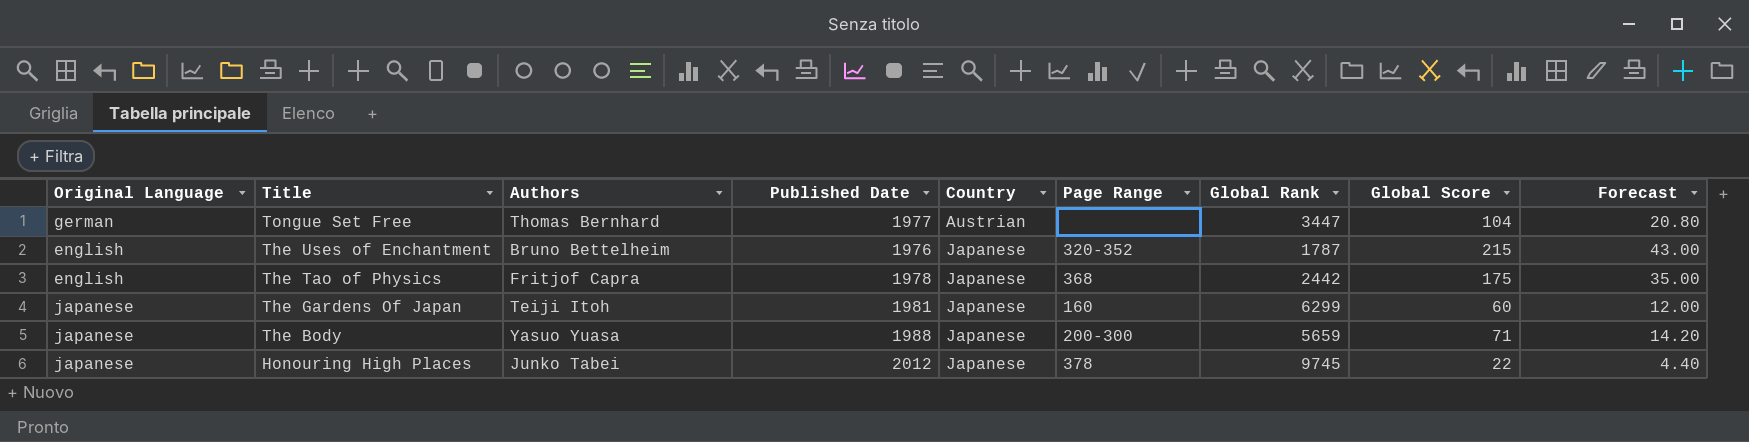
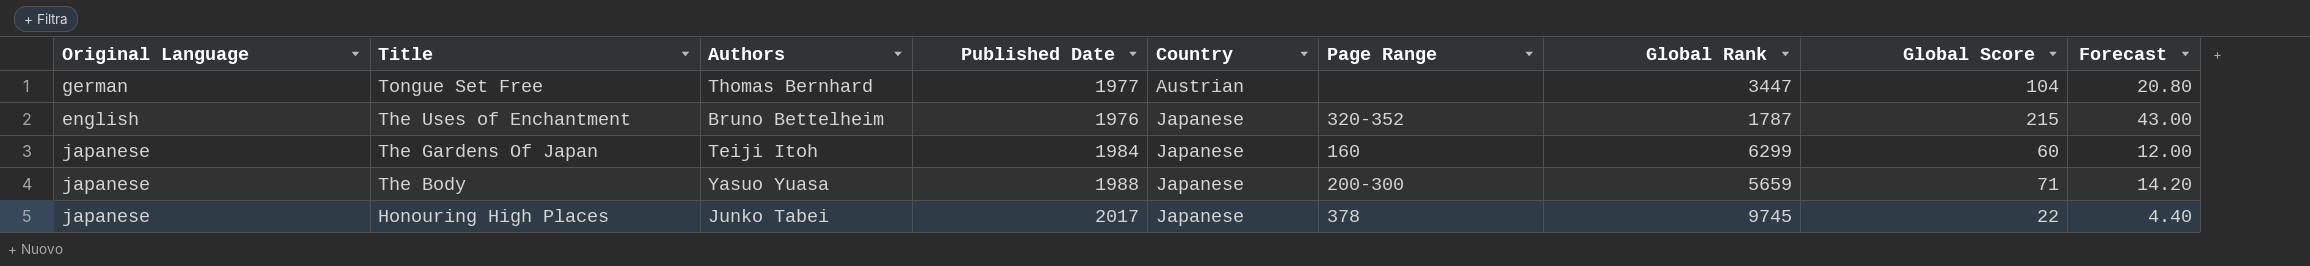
row The Tao of Physics: english | Fritjof Capra | 1978 | Japanese | 368 | 2442 | 175 | 35.00 -> none
The Gardens Of Japan | Published Date: 1981 -> 1984
Honouring High Places | Published Date: 2012 -> 2017

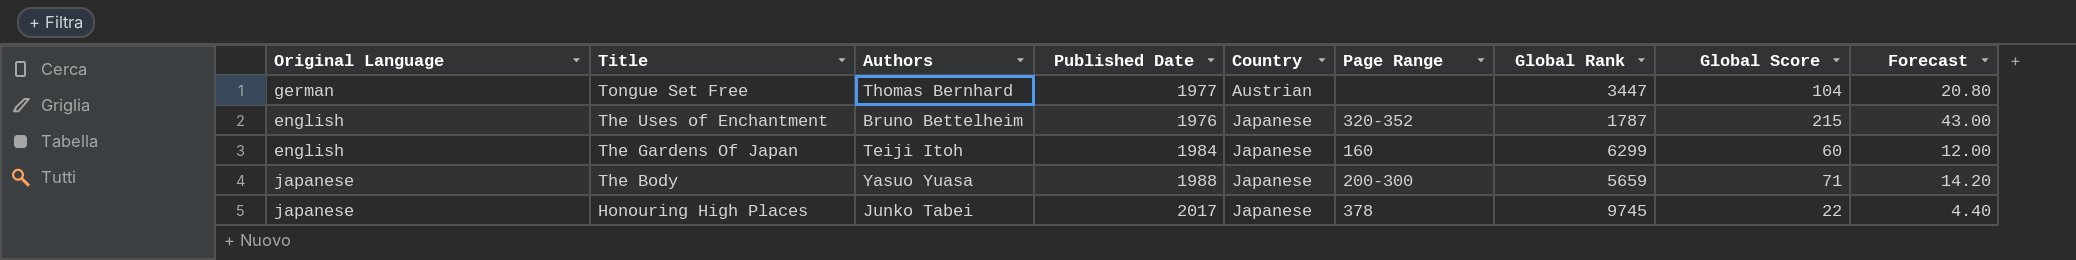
The Gardens Of Japan | Original Language: japanese -> english

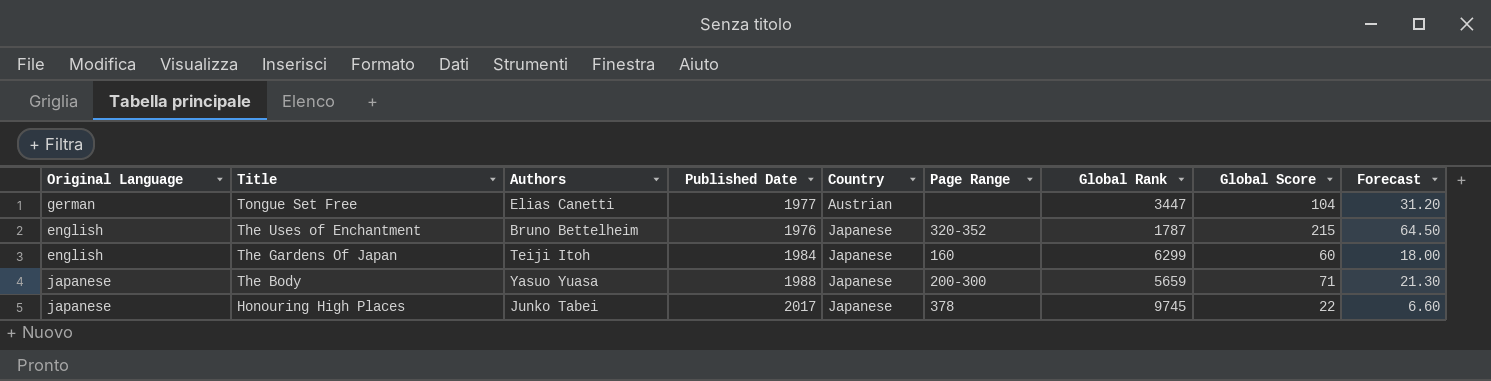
column Forecast | formula: [Global Score] * 0.2 -> [Global Score] * 0.3
Tongue Set Free | Authors: Thomas Bernhard -> Elias Canetti

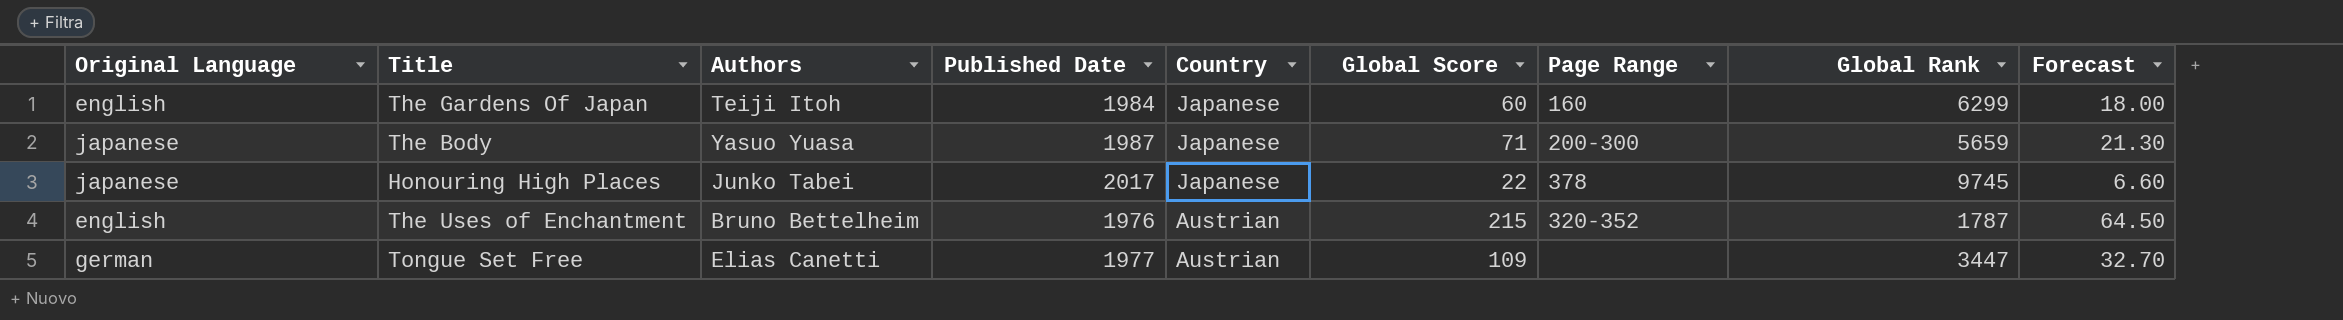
row order: Title descending -> Country descending
column Global Score | position: 8 -> 6
The Body | Published Date: 1988 -> 1987
The Uses of Enchantment | Country: Japanese -> Austrian
Tongue Set Free | Global Score: 104 -> 109
Tongue Set Free | Forecast: 31.20 -> 32.70

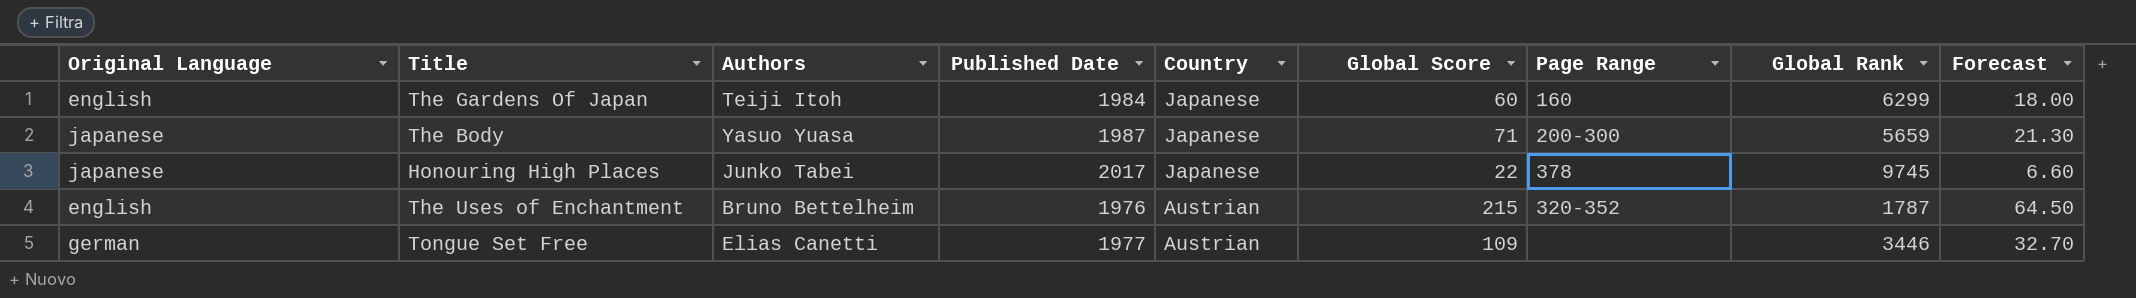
Tongue Set Free | Global Rank: 3447 -> 3446

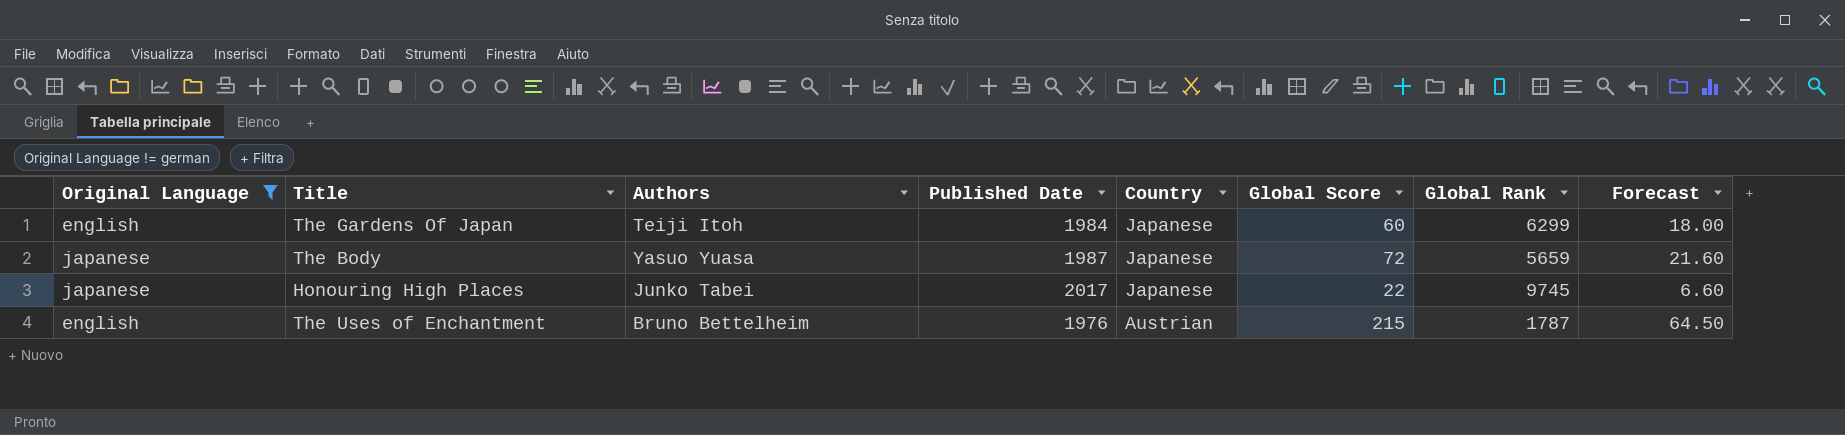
filter: none -> Original Language != german
column Page Range | position: 7 -> none
The Body | Global Score: 71 -> 72
The Body | Forecast: 21.30 -> 21.60

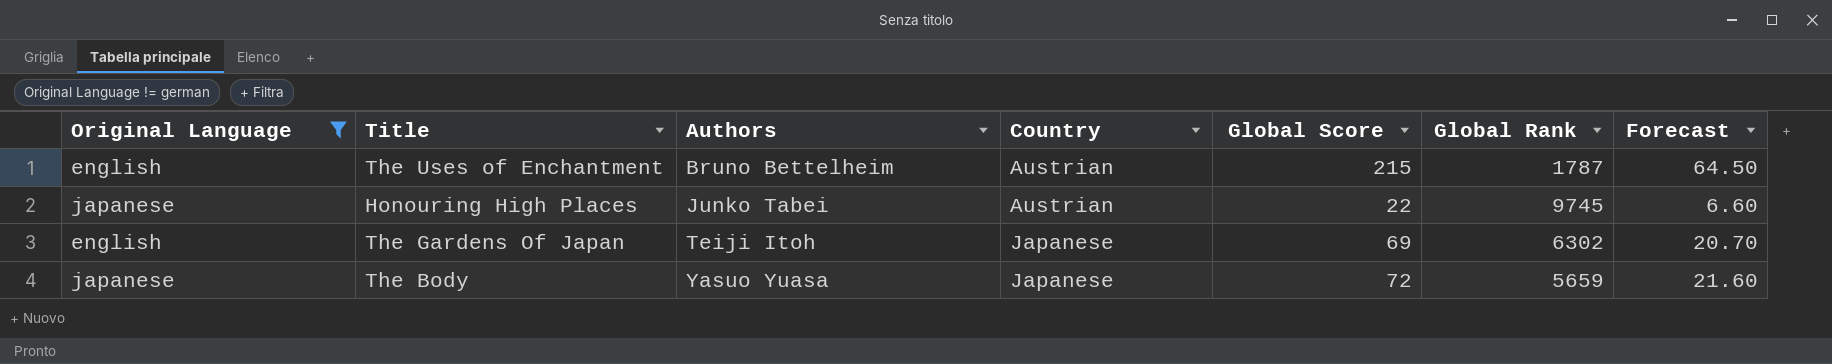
row order: Country descending -> Authors ascending
column Published Date | position: 4 -> none
Honouring High Places | Country: Japanese -> Austrian
The Gardens Of Japan | Global Score: 60 -> 69
The Gardens Of Japan | Global Rank: 6299 -> 6302
The Gardens Of Japan | Forecast: 18.00 -> 20.70

